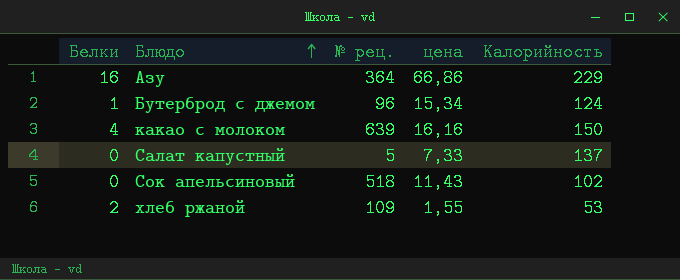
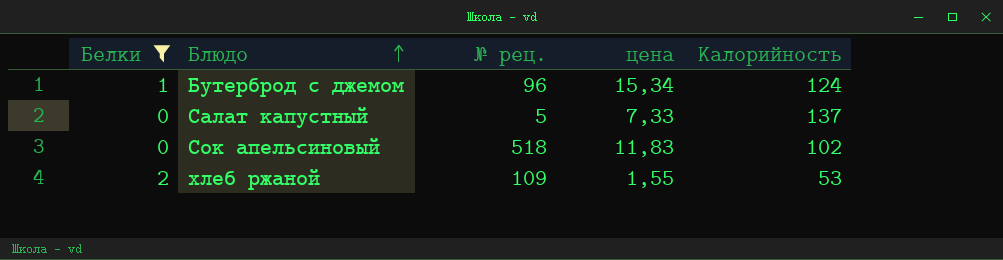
filter: none -> Белки <= 2
Сок апельсиновый | цена: 11,43 -> 11,83

